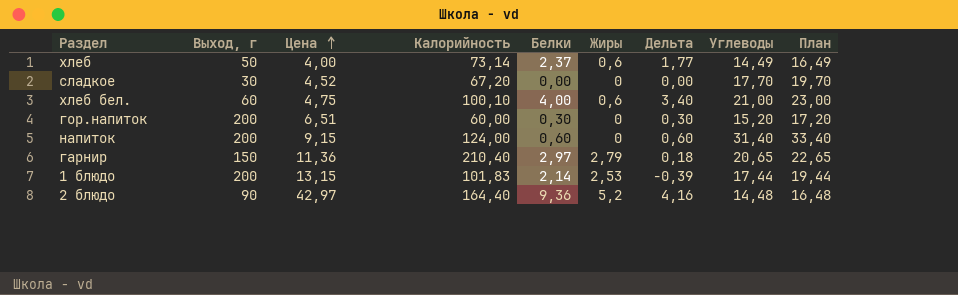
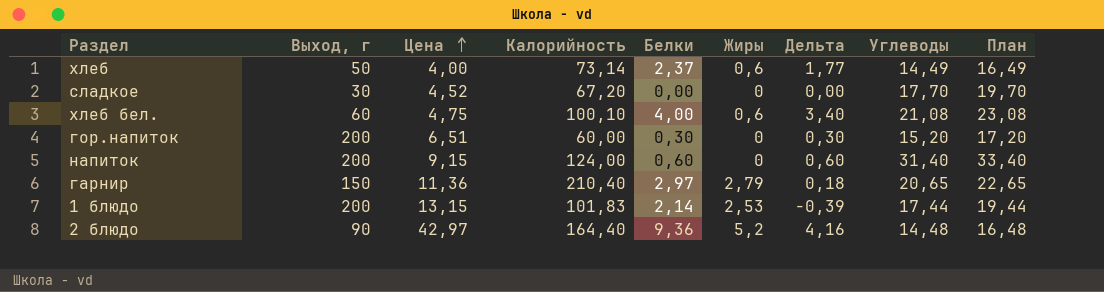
хлеб бел. | Углеводы: 21,00 -> 21,08
хлеб бел. | План: 23,00 -> 23,08

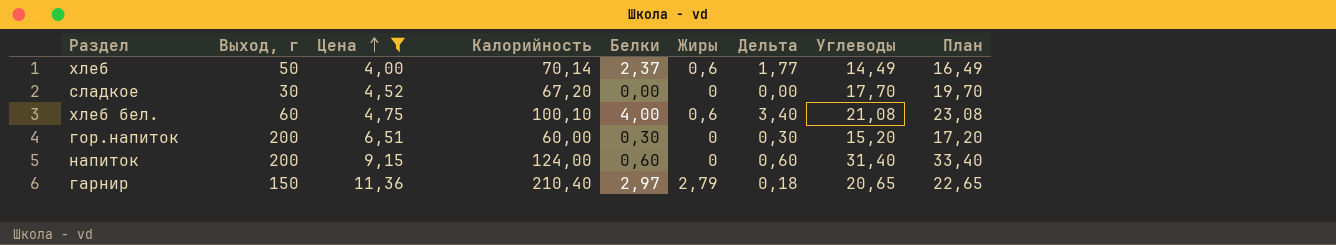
filter: none -> Цена <= 11,36
хлеб | Калорийность: 73,14 -> 70,14

